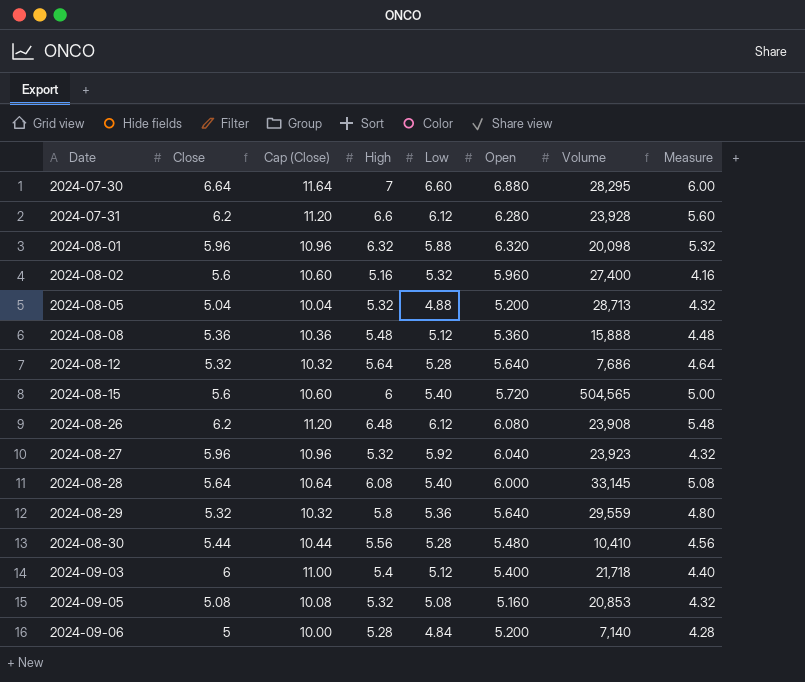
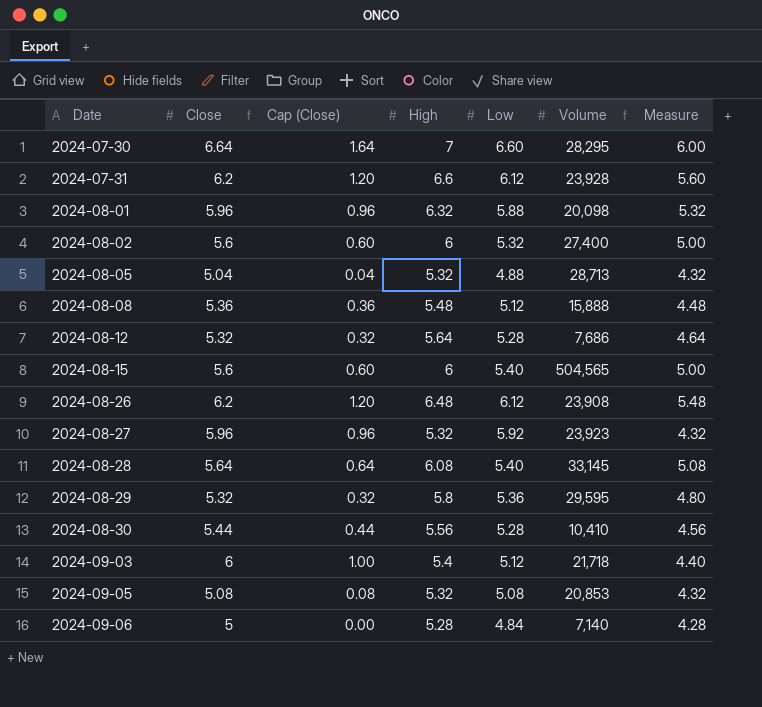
column Open | position: 6 -> none
column Cap (Close) | formula: [Close] + 5 -> [Close] - 5
2024-08-02 | High: 5.16 -> 6
2024-08-02 | Measure: 4.16 -> 5.00
2024-08-29 | Volume: 29,559 -> 29,595

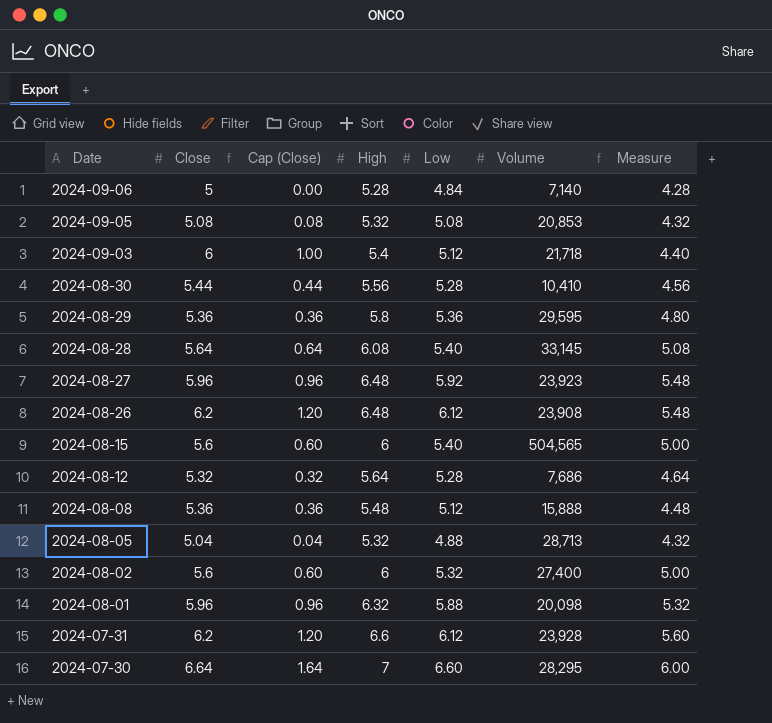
row order: Date ascending -> Date descending
2024-08-29 | Close: 5.32 -> 5.36
2024-08-29 | Cap (Close): 0.32 -> 0.36
2024-08-27 | High: 5.32 -> 6.48
2024-08-27 | Measure: 4.32 -> 5.48

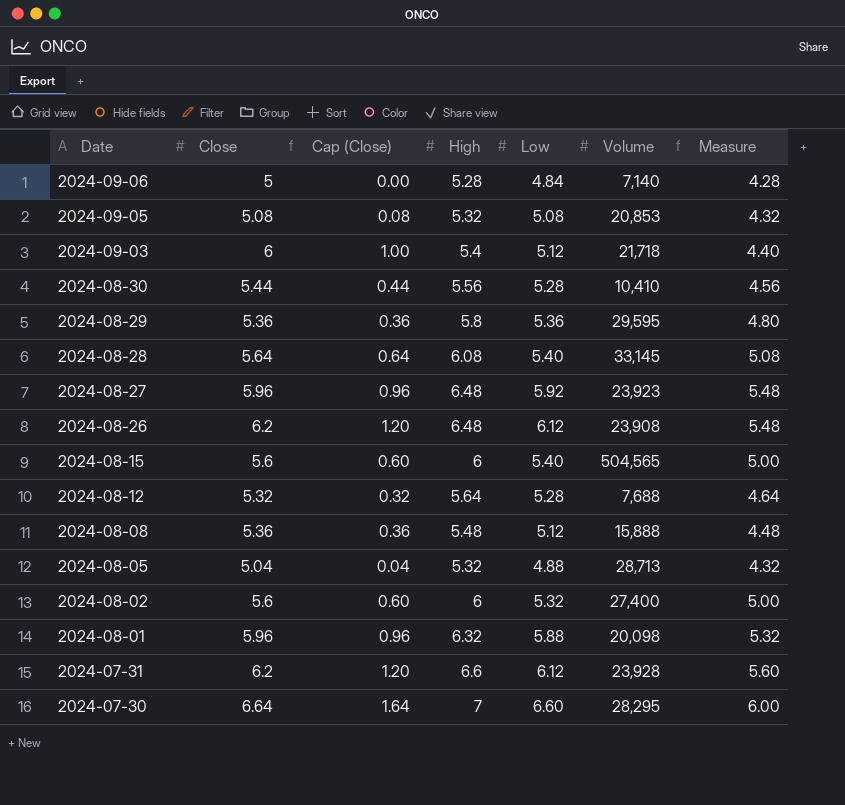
2024-08-12 | Volume: 7,686 -> 7,688

